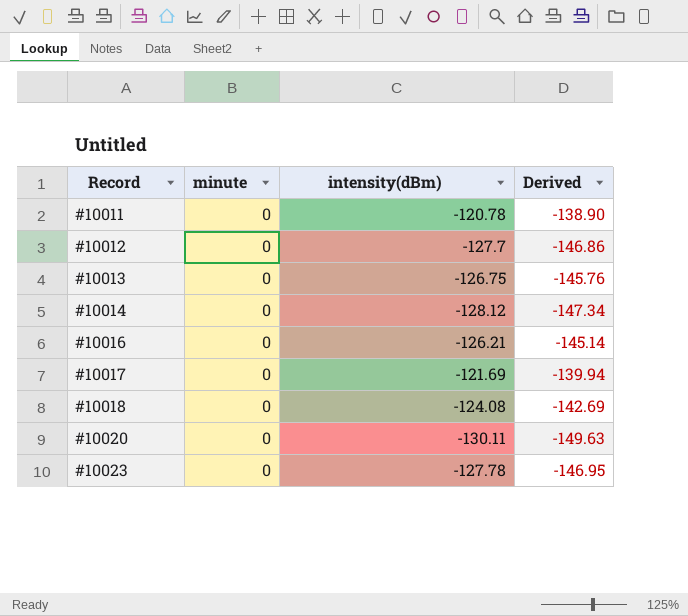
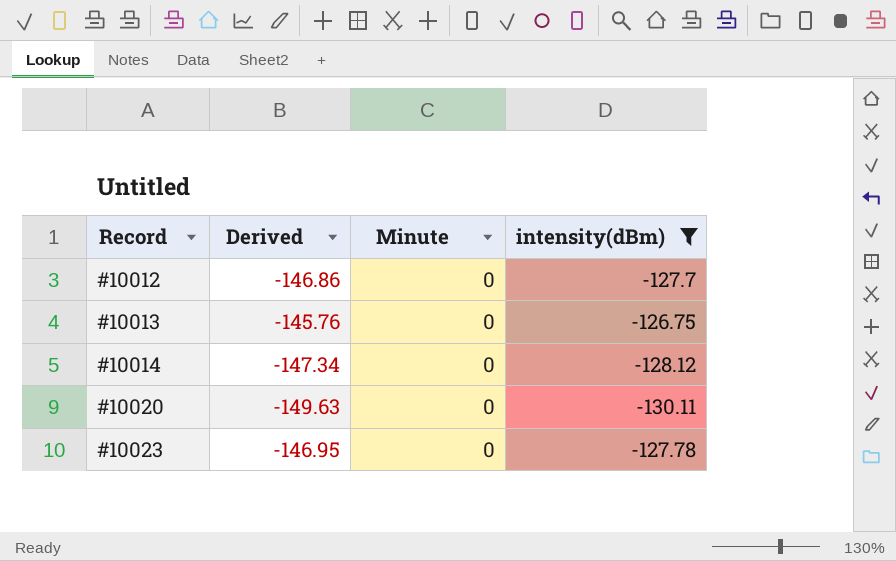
filter: none -> intensity(dBm) <= -126.75
column Derived | position: 4 -> 2
column name: minute -> Minute

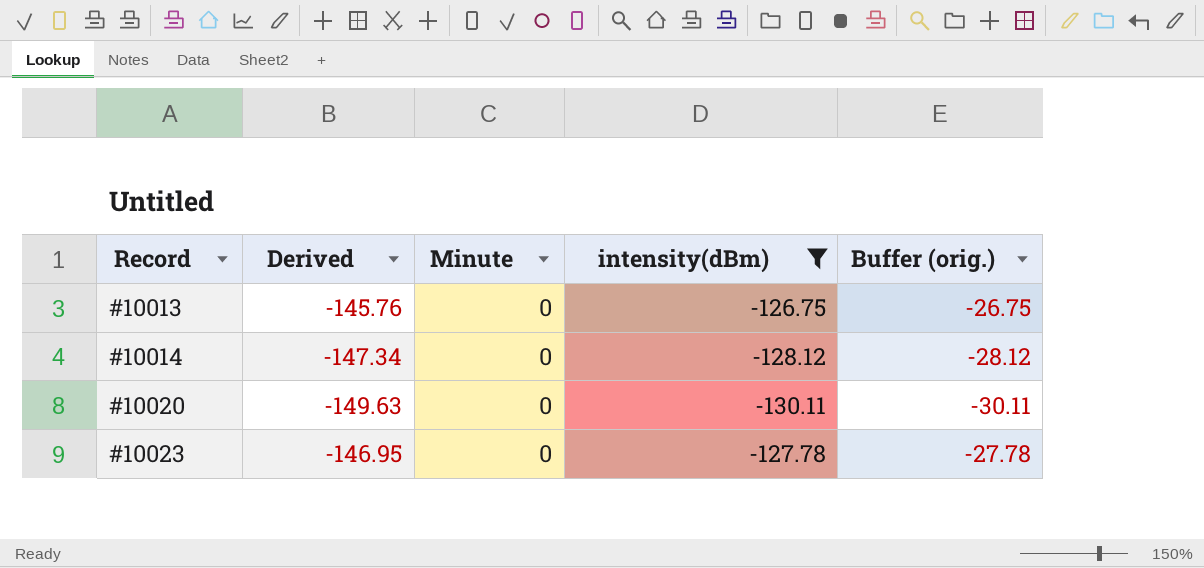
column Buffer (orig.) | formula: none -> [intensity(dBm)] + 100
row #10012: -146.86 | 0 | -127.7 -> none

